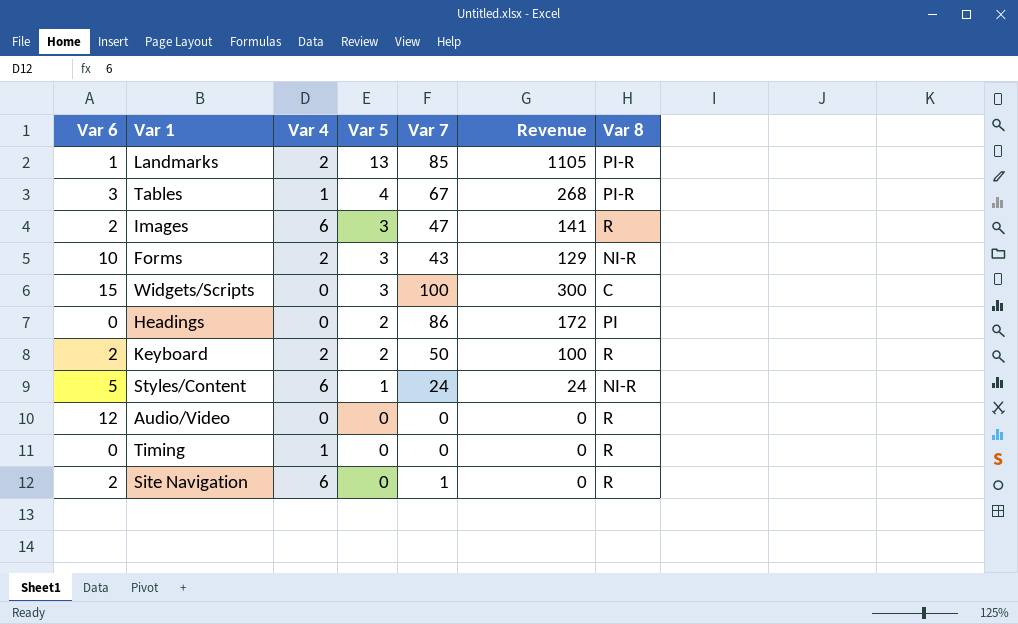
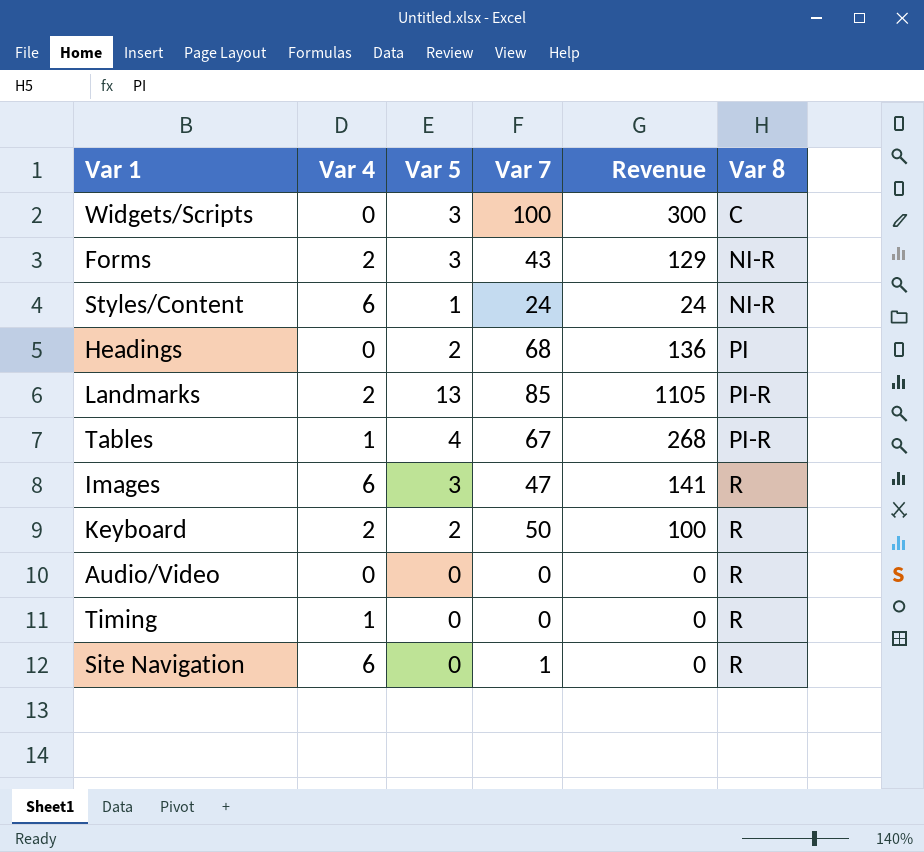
row order: Var 5 descending -> Var 8 ascending
column Var 6 | position: 1 -> none
Headings | Var 7: 86 -> 68
Headings | Revenue: 172 -> 136

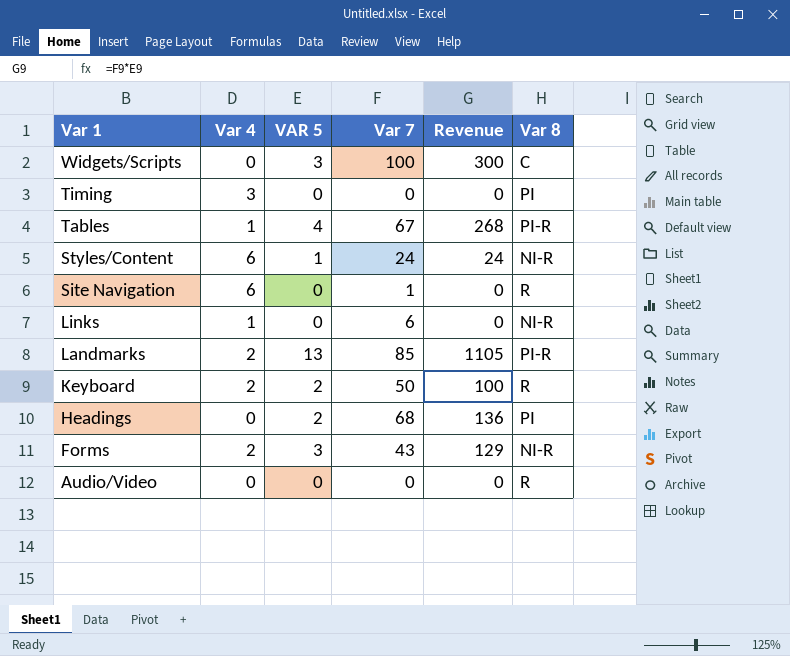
row order: Var 8 ascending -> Var 1 descending
column name: Var 5 -> VAR 5
row Images: 6 | 3 | 47 | 141 | R -> none
Timing | Var 4: 1 -> 3
Timing | Var 8: R -> PI
row Links: none -> 1 | 0 | 6 | 0 | NI-R

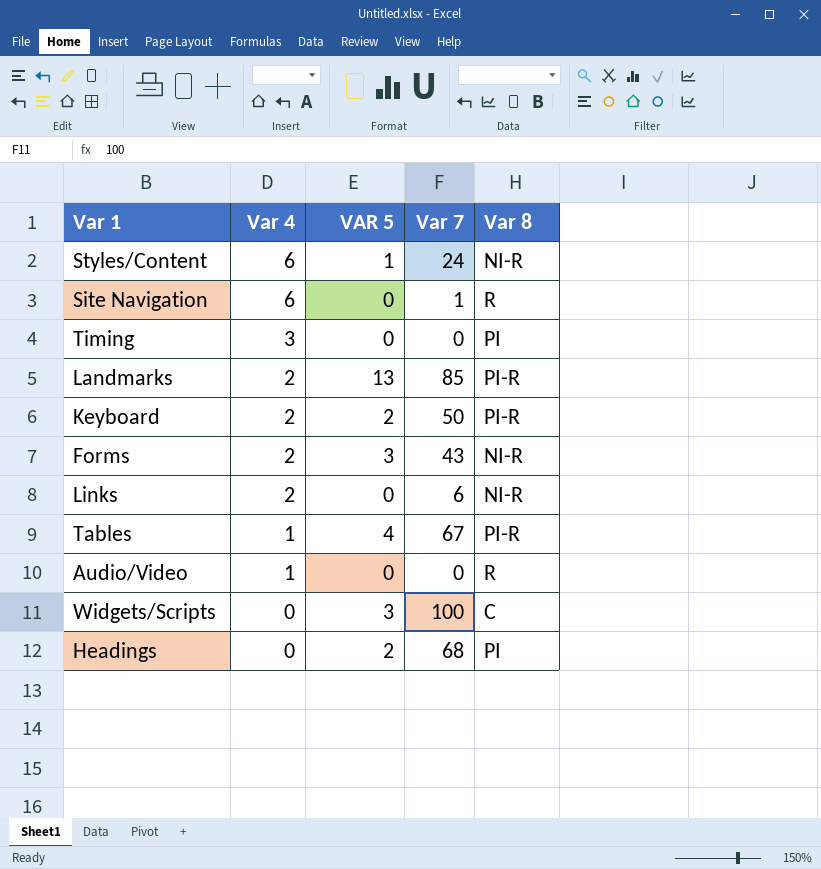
row order: Var 1 descending -> Var 4 descending
column Revenue | formula: [VAR 5] * [Var 7] -> none
Keyboard | Var 8: R -> PI-R
Links | Var 4: 1 -> 2
Audio/Video | Var 4: 0 -> 1

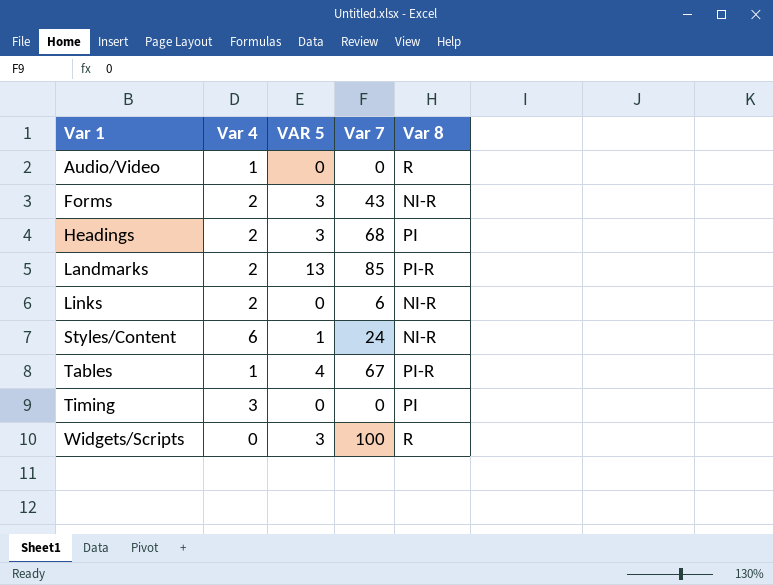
row order: Var 4 descending -> Var 1 ascending
row Site Navigation: 6 | 0 | 1 | R -> none
row Keyboard: 2 | 2 | 50 | PI-R -> none
Headings | Var 4: 0 -> 2
Headings | VAR 5: 2 -> 3
Widgets/Scripts | Var 8: C -> R

